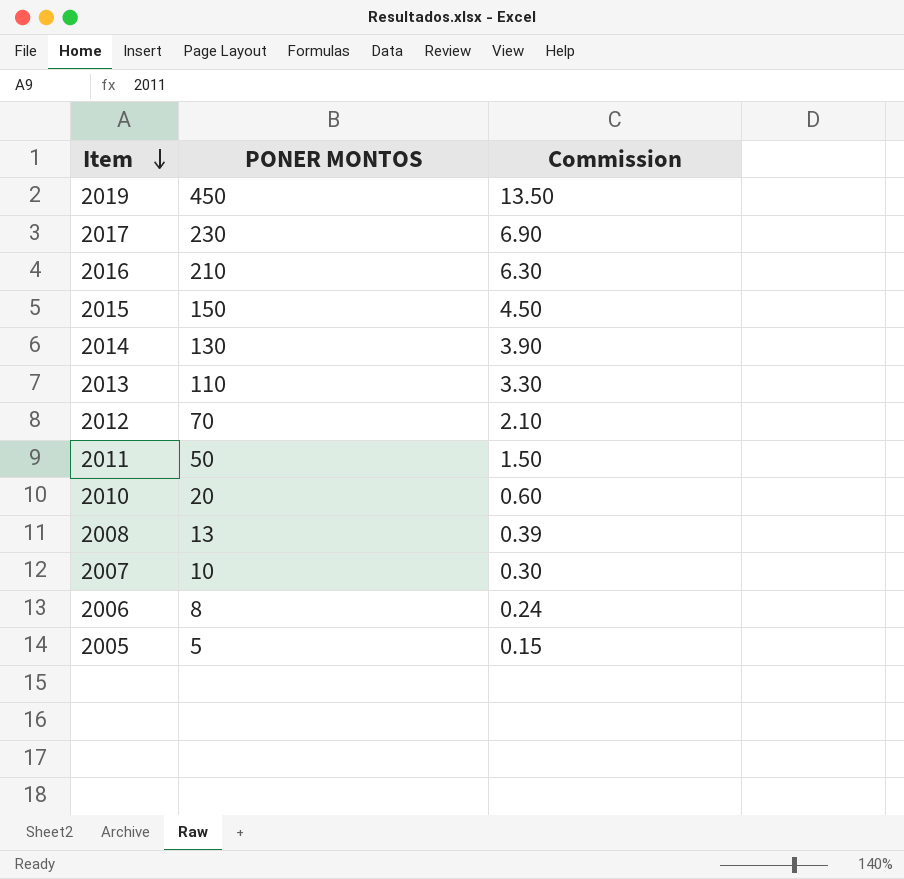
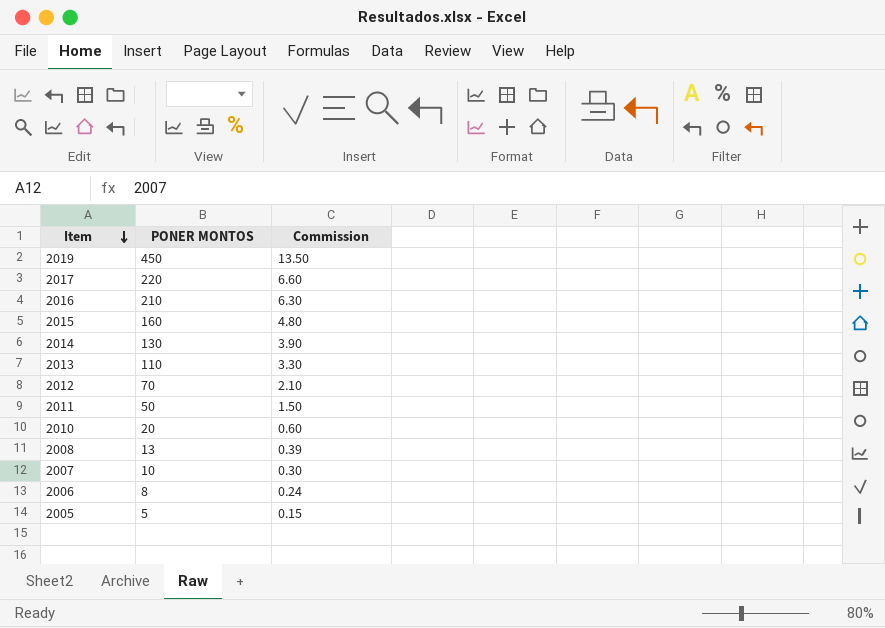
2017 | PONER MONTOS: 230 -> 220
2017 | Commission: 6.90 -> 6.60
2015 | PONER MONTOS: 150 -> 160
2015 | Commission: 4.50 -> 4.80

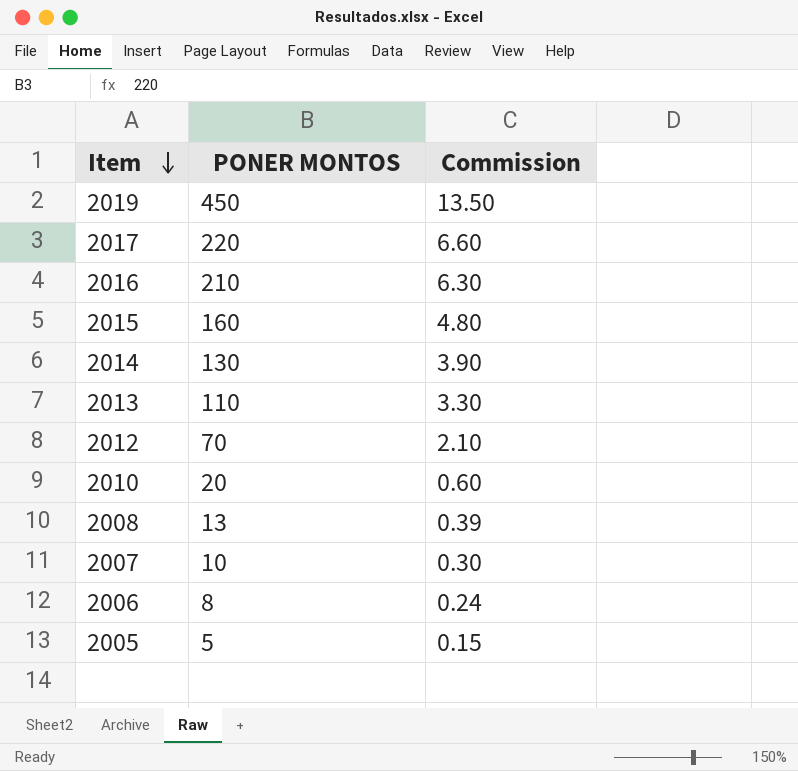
row 2011: 50 | 1.50 -> none

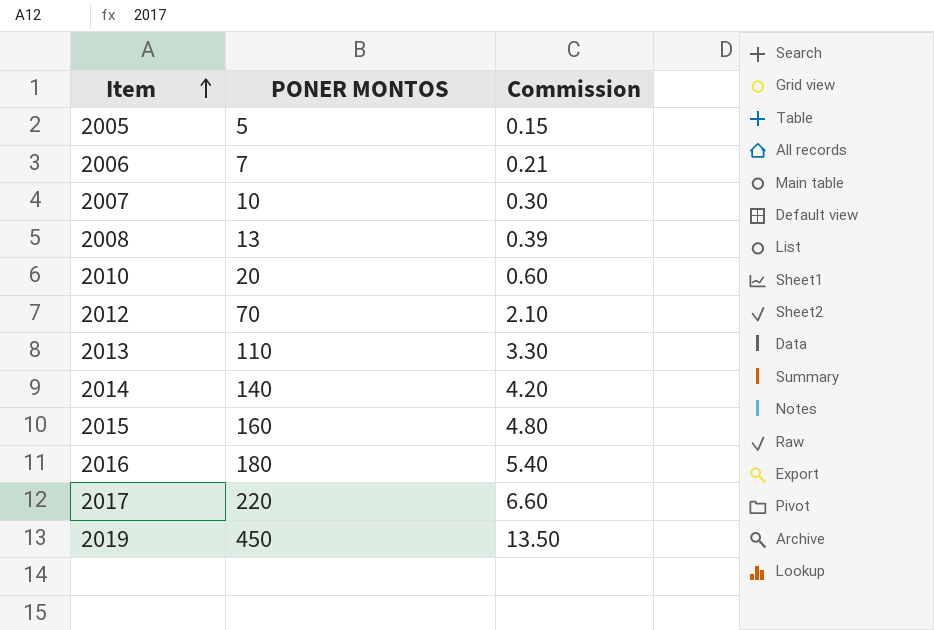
row order: Item descending -> Item ascending
2006 | PONER MONTOS: 8 -> 7
2006 | Commission: 0.24 -> 0.21
2014 | PONER MONTOS: 130 -> 140
2014 | Commission: 3.90 -> 4.20
2016 | PONER MONTOS: 210 -> 180
2016 | Commission: 6.30 -> 5.40

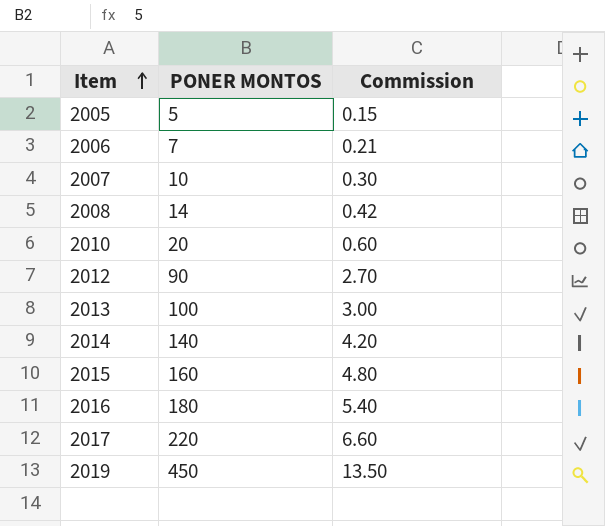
2008 | PONER MONTOS: 13 -> 14
2008 | Commission: 0.39 -> 0.42
2012 | PONER MONTOS: 70 -> 90
2012 | Commission: 2.10 -> 2.70
2013 | PONER MONTOS: 110 -> 100
2013 | Commission: 3.30 -> 3.00

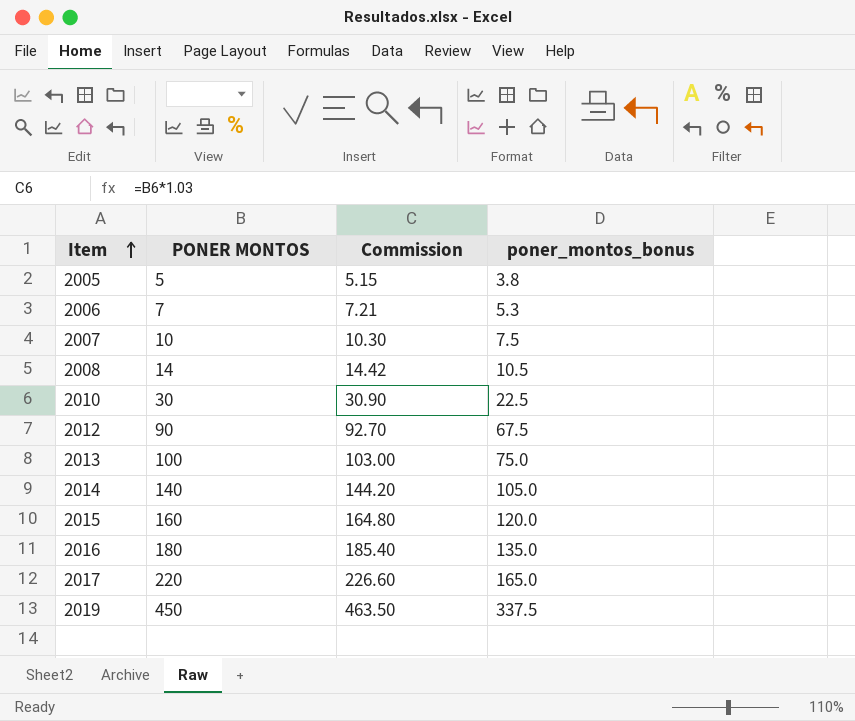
column Commission | formula: [PONER MONTOS] * 0.03 -> [PONER MONTOS] * 1.03
column poner_montos_bonus | formula: none -> [PONER MONTOS] * 0.75
2010 | PONER MONTOS: 20 -> 30

